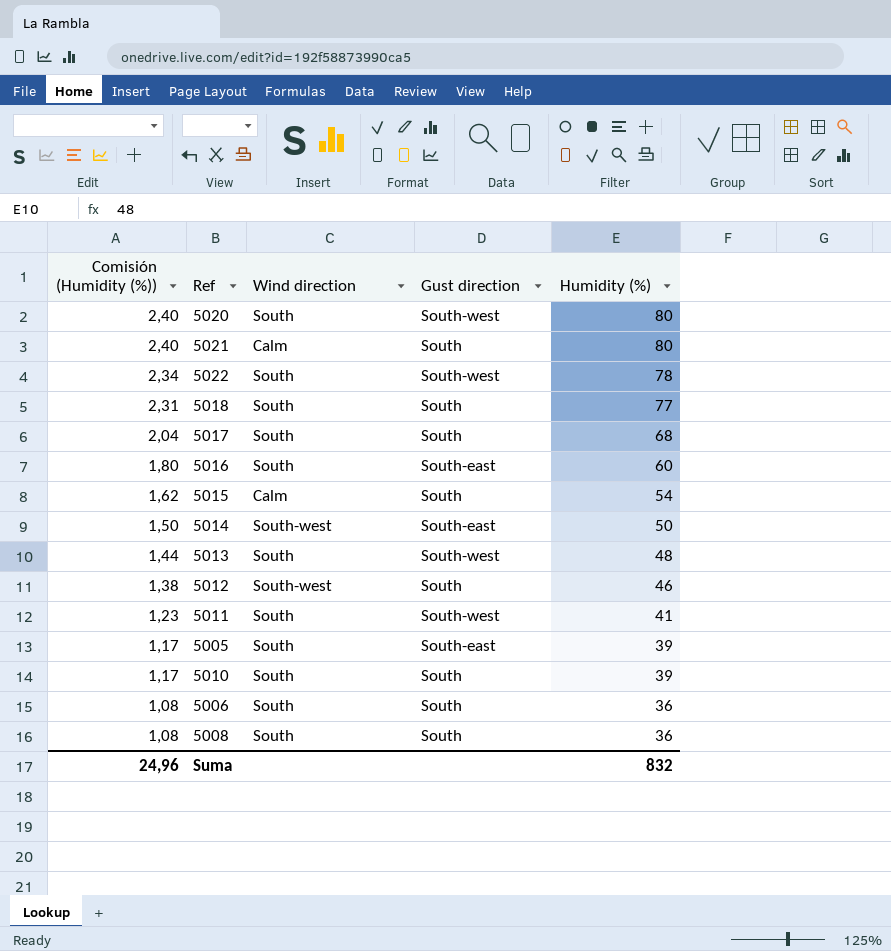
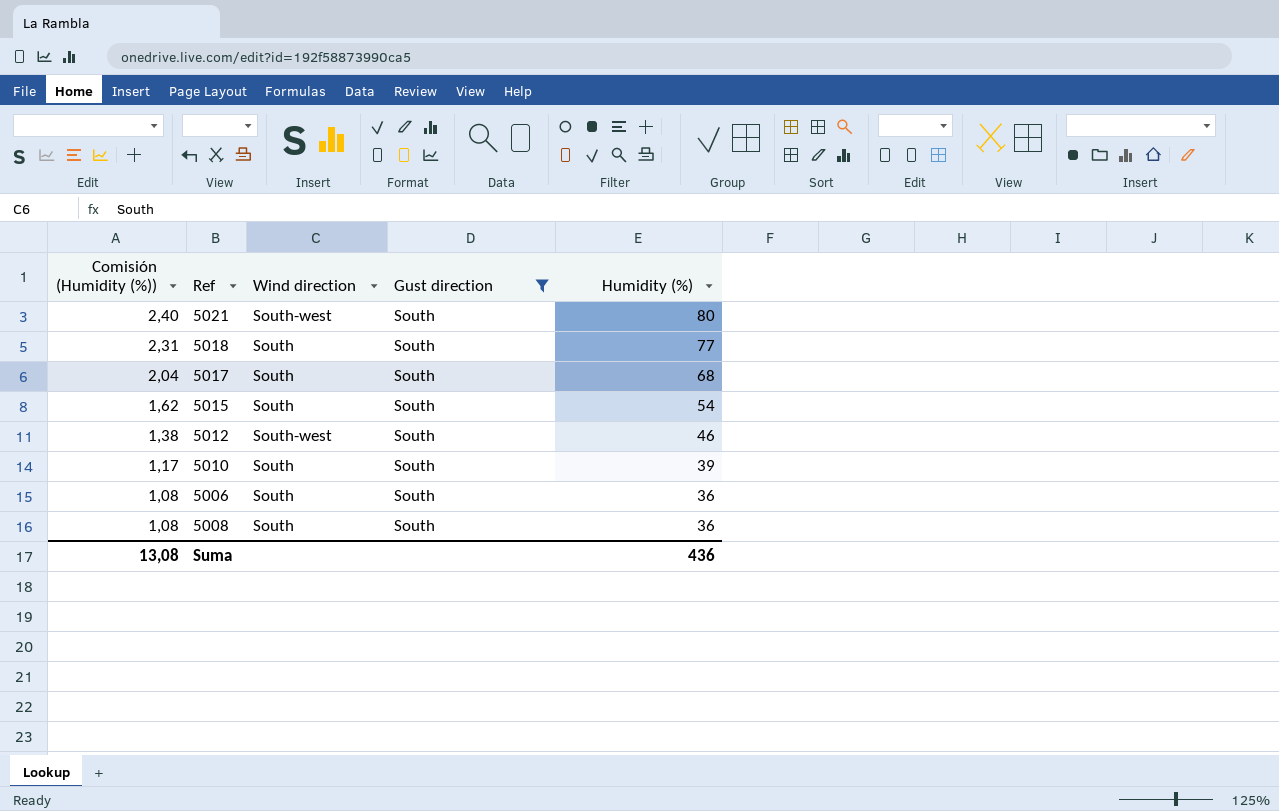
filter: none -> Gust direction = South
5021 | Wind direction: Calm -> South-west
5015 | Wind direction: Calm -> South
Suma | Comisión (Humidity (%)): 24,96 -> 13,08
Suma | Humidity (%): 832 -> 436

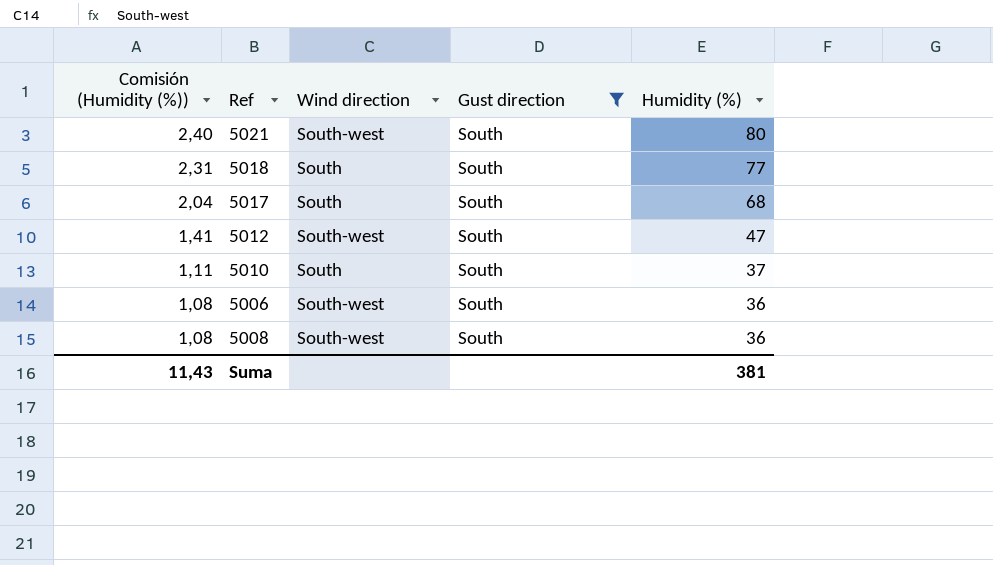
row 5015: 1,62 | South | South | 54 -> none
5012 | Comisión (Humidity (%)): 1,38 -> 1,41
5012 | Humidity (%): 46 -> 47
5010 | Comisión (Humidity (%)): 1,17 -> 1,11
5010 | Humidity (%): 39 -> 37
5006 | Wind direction: South -> South-west
5008 | Wind direction: South -> South-west
Suma | Comisión (Humidity (%)): 13,08 -> 11,43
Suma | Humidity (%): 436 -> 381

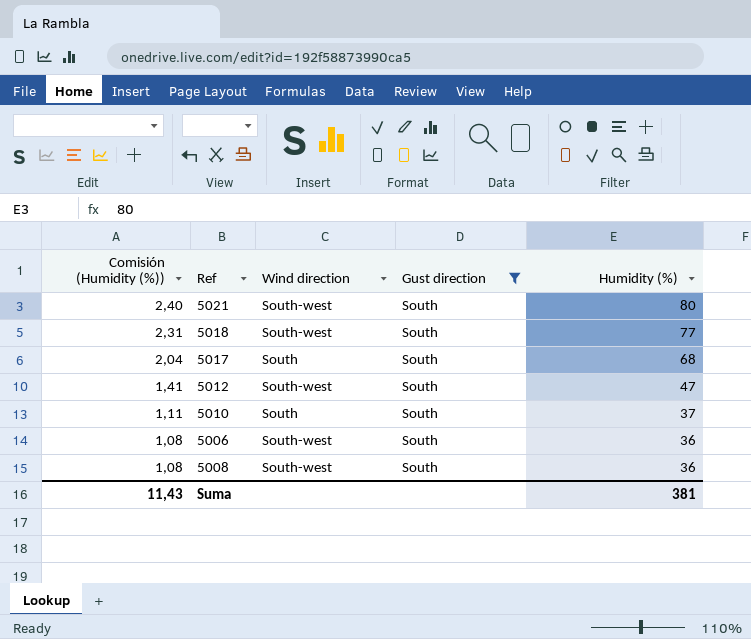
5018 | Wind direction: South -> South-west

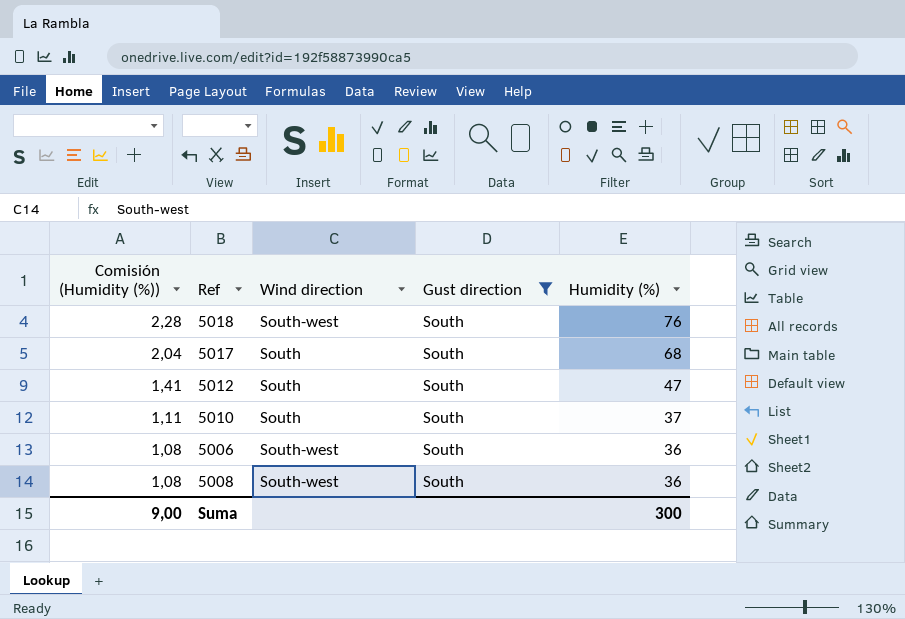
row 5021: 2,40 | South-west | South | 80 -> none
5018 | Comisión (Humidity (%)): 2,31 -> 2,28
5018 | Humidity (%): 77 -> 76
5012 | Wind direction: South-west -> South
Suma | Comisión (Humidity (%)): 11,43 -> 9,00
Suma | Humidity (%): 381 -> 300

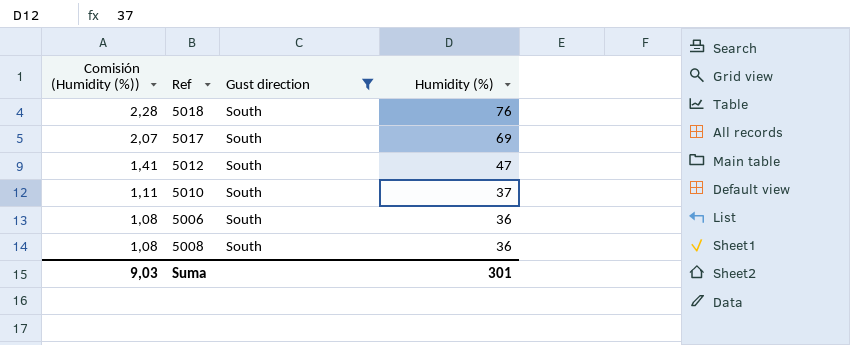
column Wind direction | position: 3 -> none
5017 | Comisión (Humidity (%)): 2,04 -> 2,07
5017 | Humidity (%): 68 -> 69
Suma | Comisión (Humidity (%)): 9,00 -> 9,03
Suma | Humidity (%): 300 -> 301

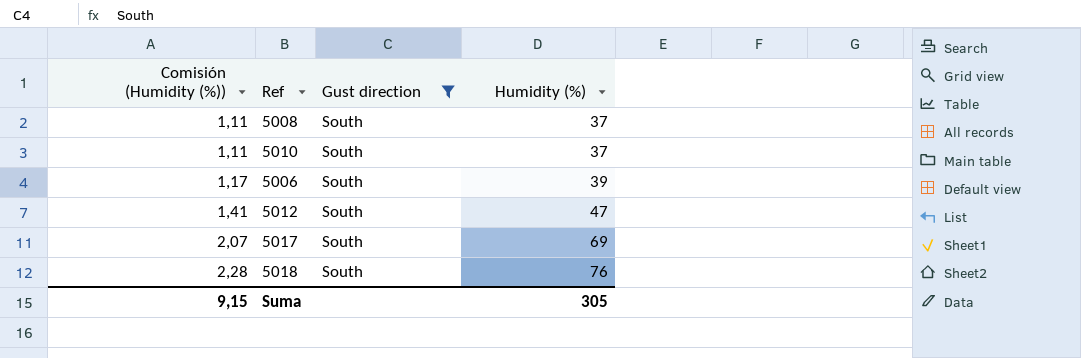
row order: Comisión (Humidity (%)) descending -> Comisión (Humidity (%)) ascending
5008 | Comisión (Humidity (%)): 1,08 -> 1,11
5008 | Humidity (%): 36 -> 37
5006 | Comisión (Humidity (%)): 1,08 -> 1,17
5006 | Humidity (%): 36 -> 39
Suma | Comisión (Humidity (%)): 9,03 -> 9,15
Suma | Humidity (%): 301 -> 305

